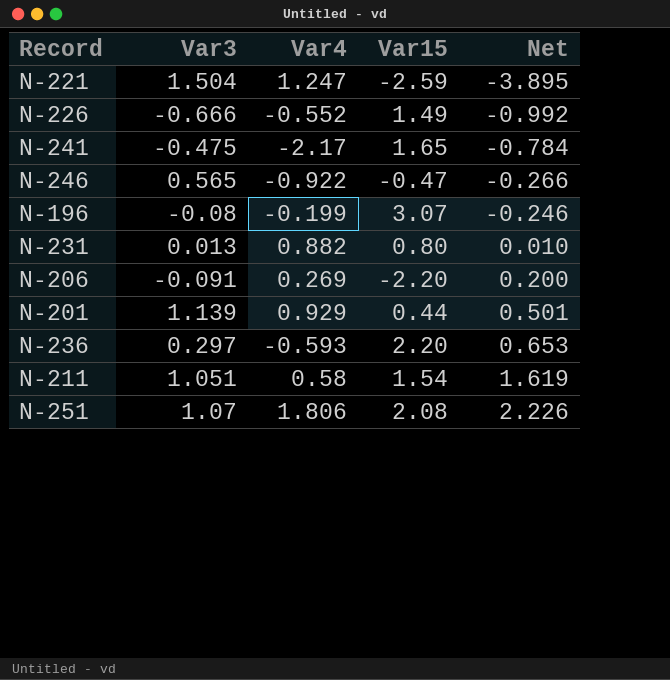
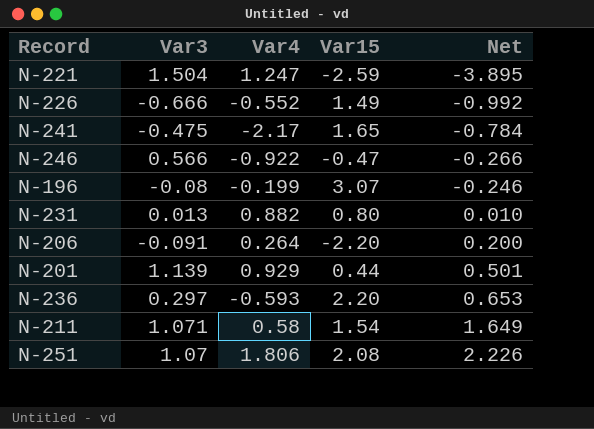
N-246 | Var3: 0.565 -> 0.566
N-206 | Var4: 0.269 -> 0.264
N-211 | Var3: 1.051 -> 1.071
N-211 | Net: 1.619 -> 1.649

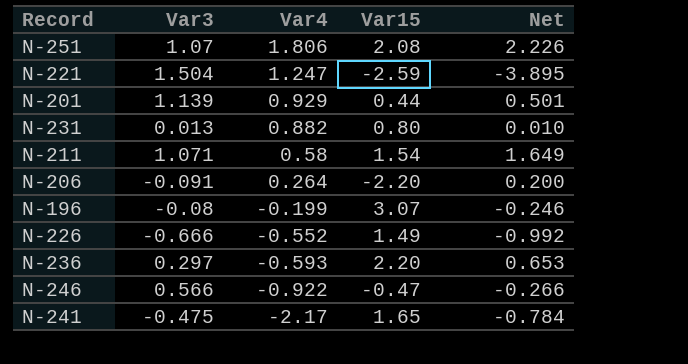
row order: Net ascending -> Var4 descending

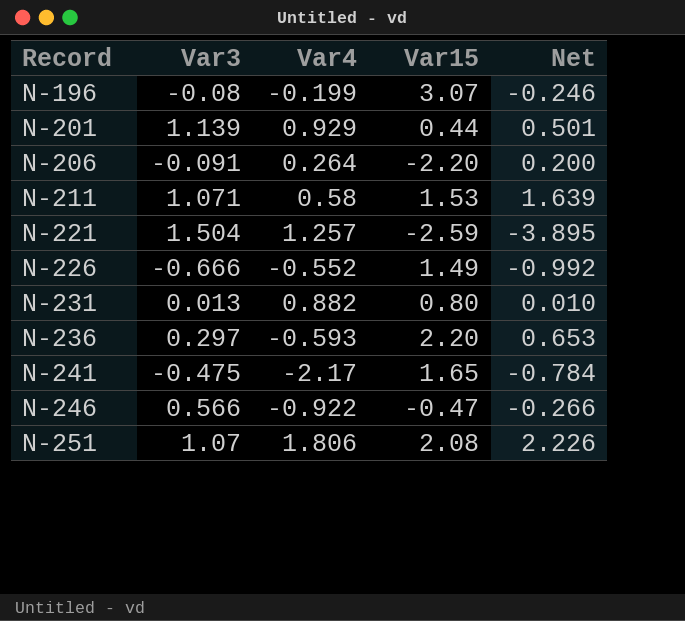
row order: Var4 descending -> Record ascending
N-211 | Var15: 1.54 -> 1.53
N-211 | Net: 1.649 -> 1.639
N-221 | Var4: 1.247 -> 1.257

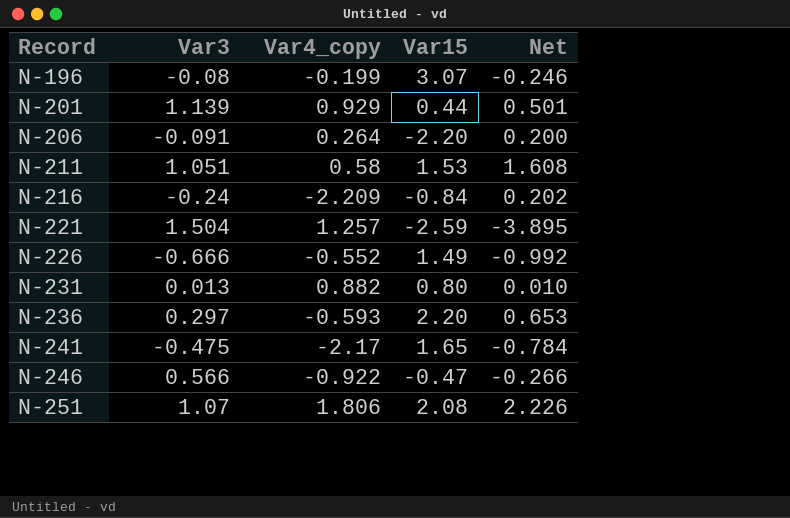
column name: Var4 -> Var4_copy
N-211 | Var3: 1.071 -> 1.051
N-211 | Net: 1.639 -> 1.608
row N-216: none -> -0.24 | -2.209 | -0.84 | 0.202

